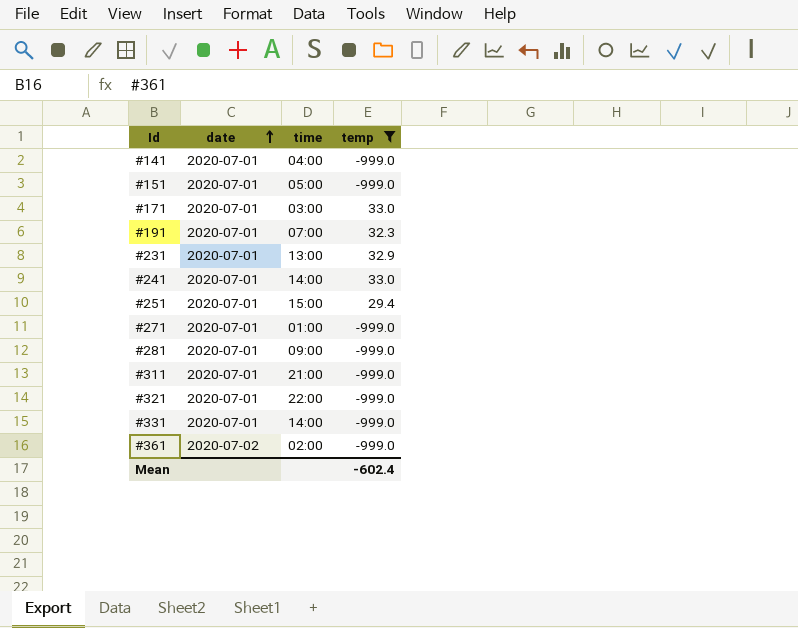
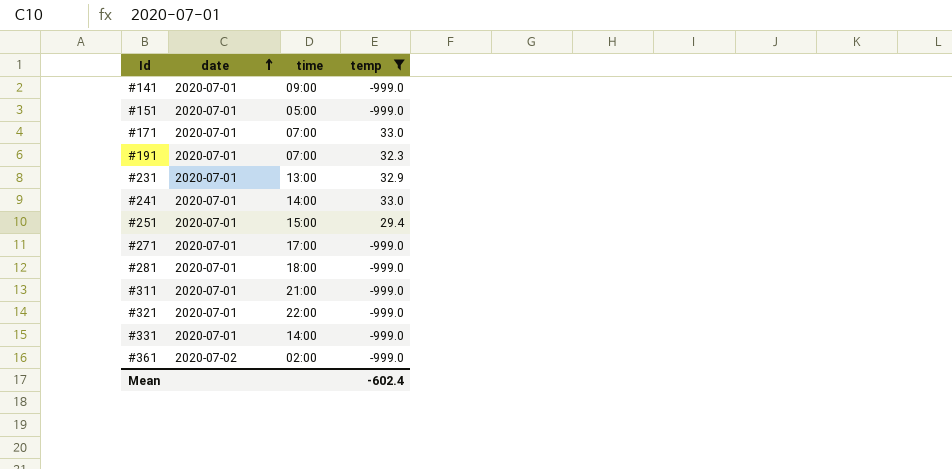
#141 | time: 04:00 -> 09:00
#171 | time: 03:00 -> 07:00
#271 | time: 01:00 -> 17:00
#281 | time: 09:00 -> 18:00

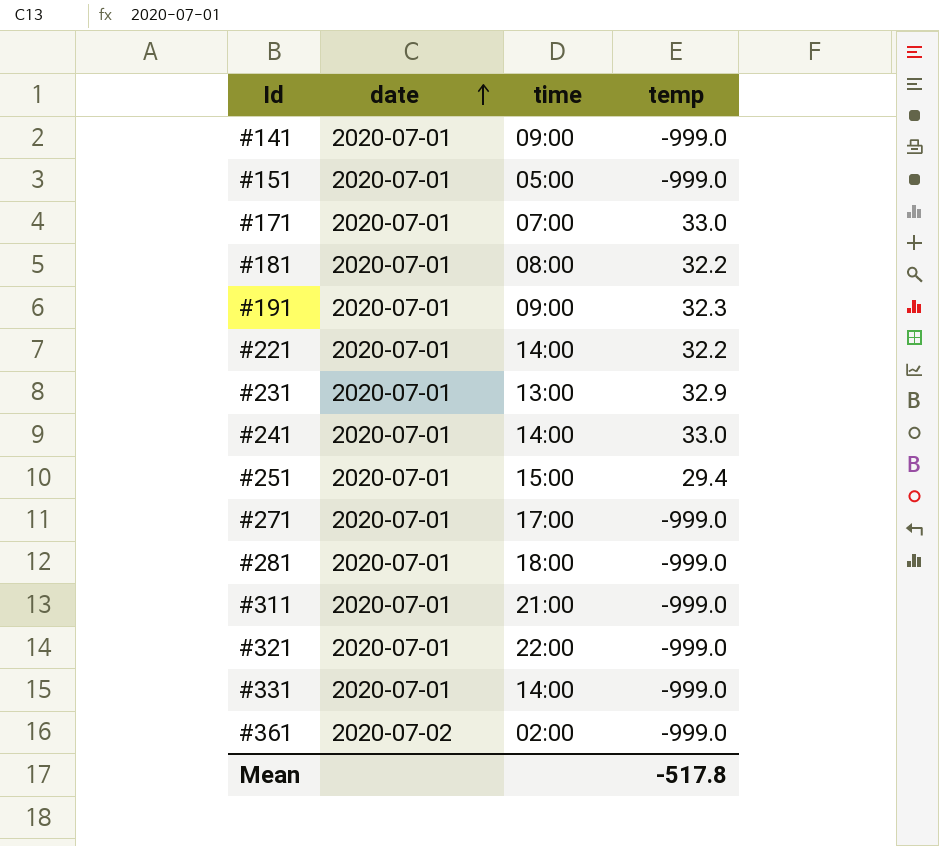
filter: temp != 32.2 -> none
#191 | time: 07:00 -> 09:00
Mean | temp: -602.4 -> -517.8

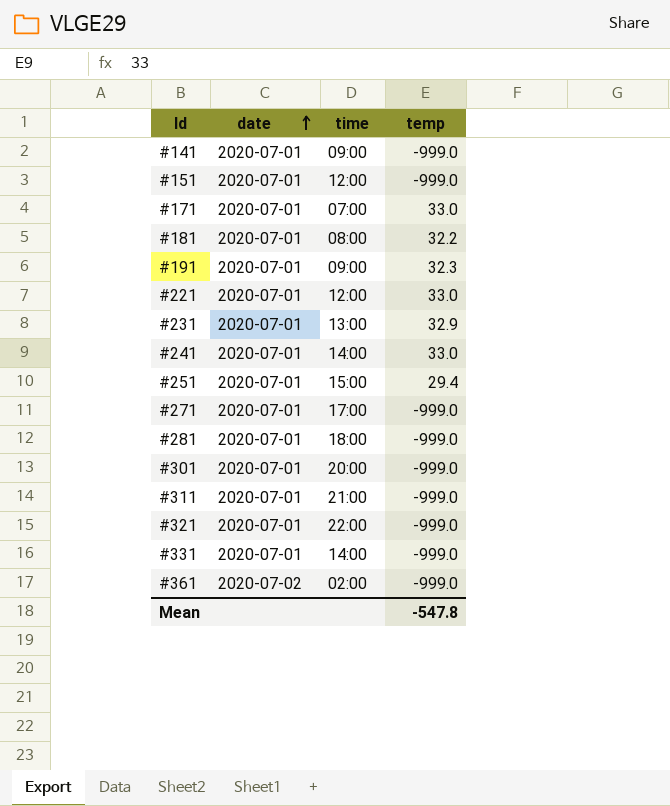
#151 | time: 05:00 -> 12:00
#221 | time: 14:00 -> 12:00
#221 | temp: 32.2 -> 33.0
row #301: none -> 2020-07-01 | 20:00 | -999.0
Mean | temp: -517.8 -> -547.8

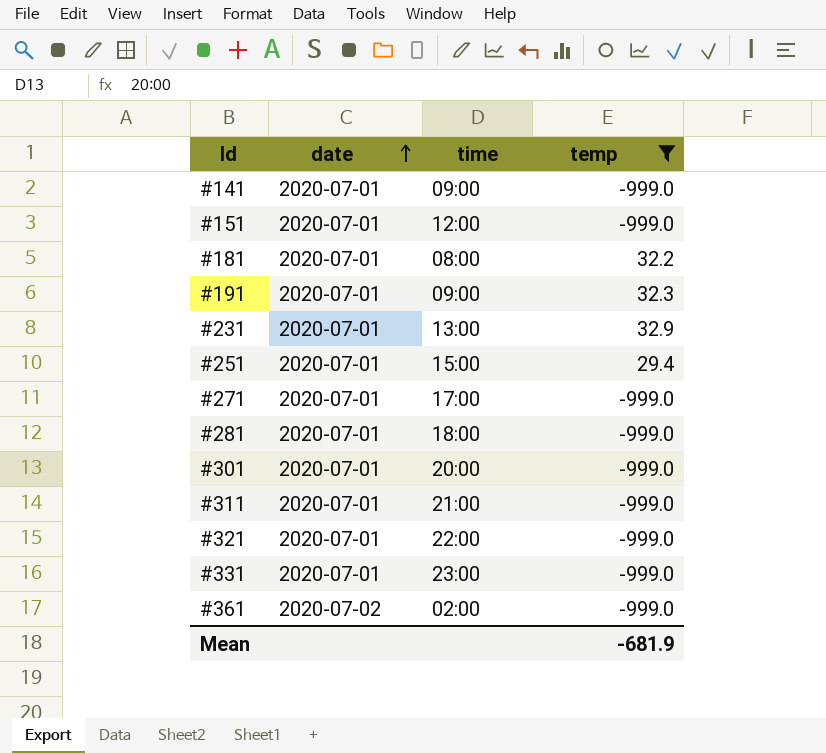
filter: none -> temp != 33.0
#331 | time: 14:00 -> 23:00
Mean | temp: -547.8 -> -681.9

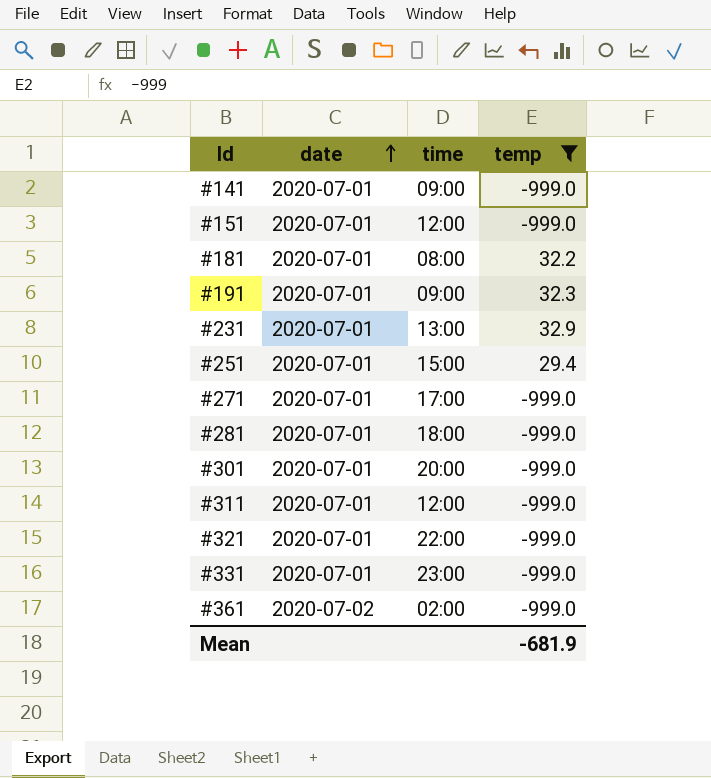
#311 | time: 21:00 -> 12:00

